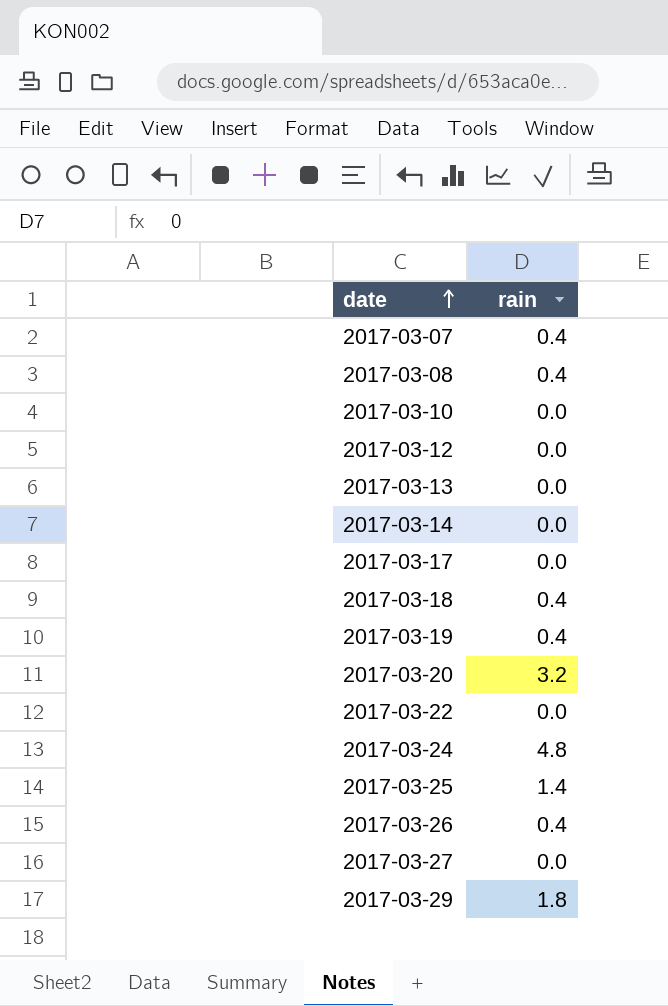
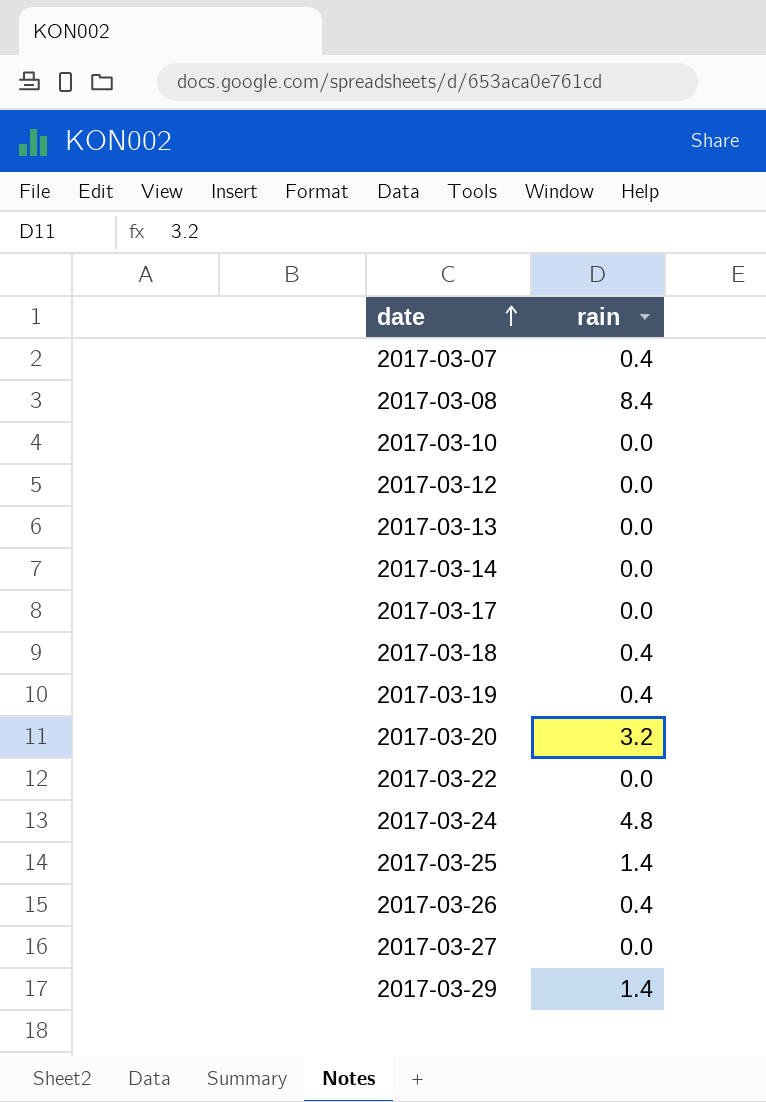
2017-03-08 | rain: 0.4 -> 8.4
2017-03-29 | rain: 1.8 -> 1.4

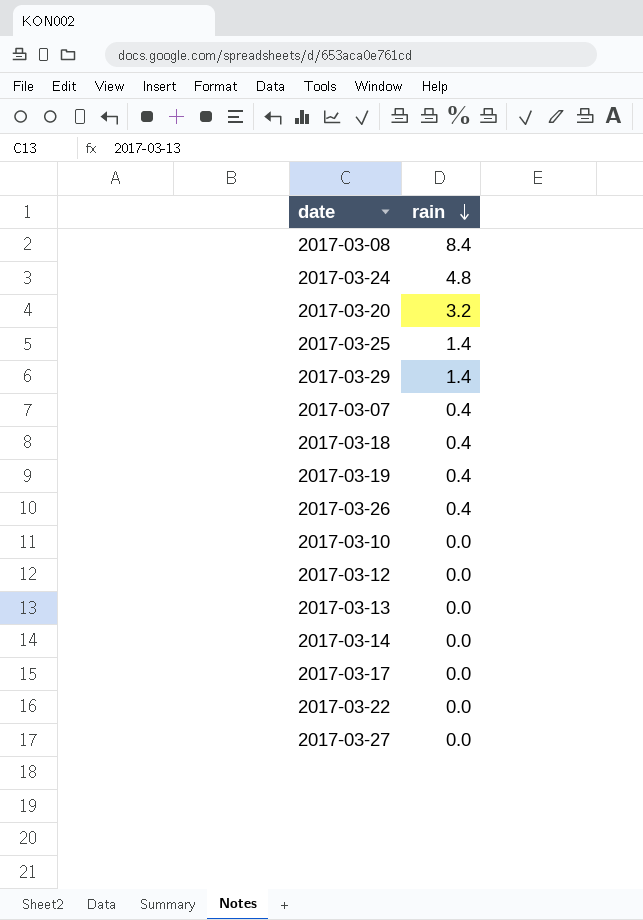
row order: date ascending -> rain descending

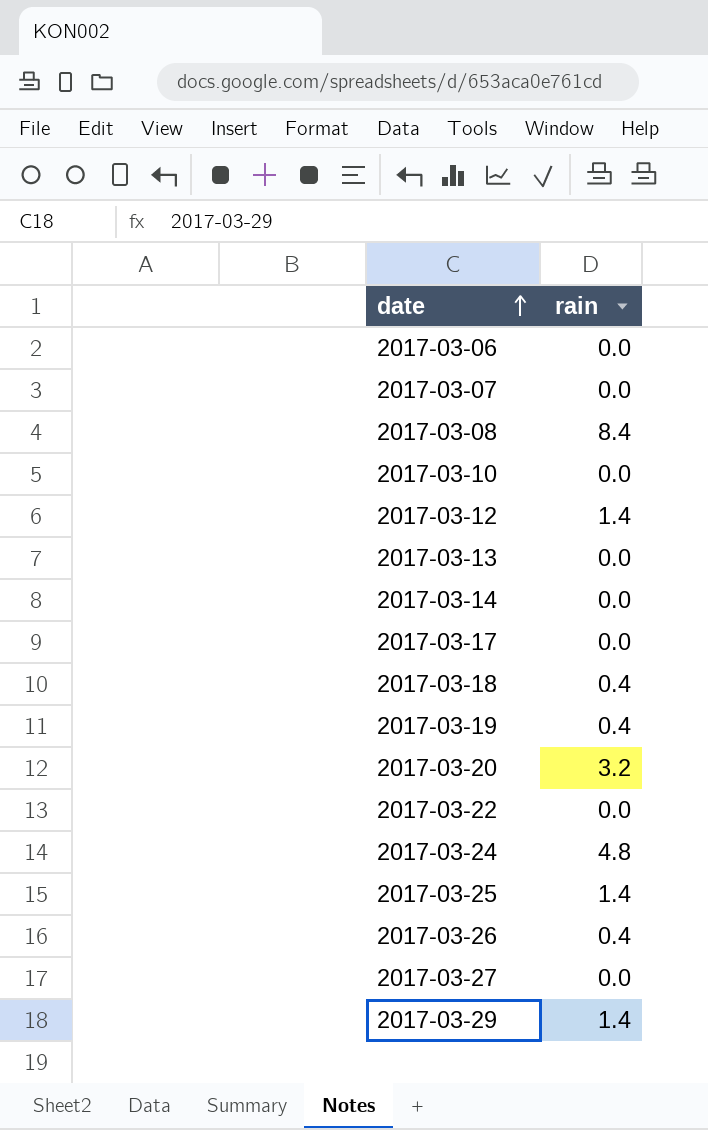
row order: rain descending -> date ascending
row 2017-03-06: none -> 0.0
2017-03-07 | rain: 0.4 -> 0.0
2017-03-12 | rain: 0.0 -> 1.4

